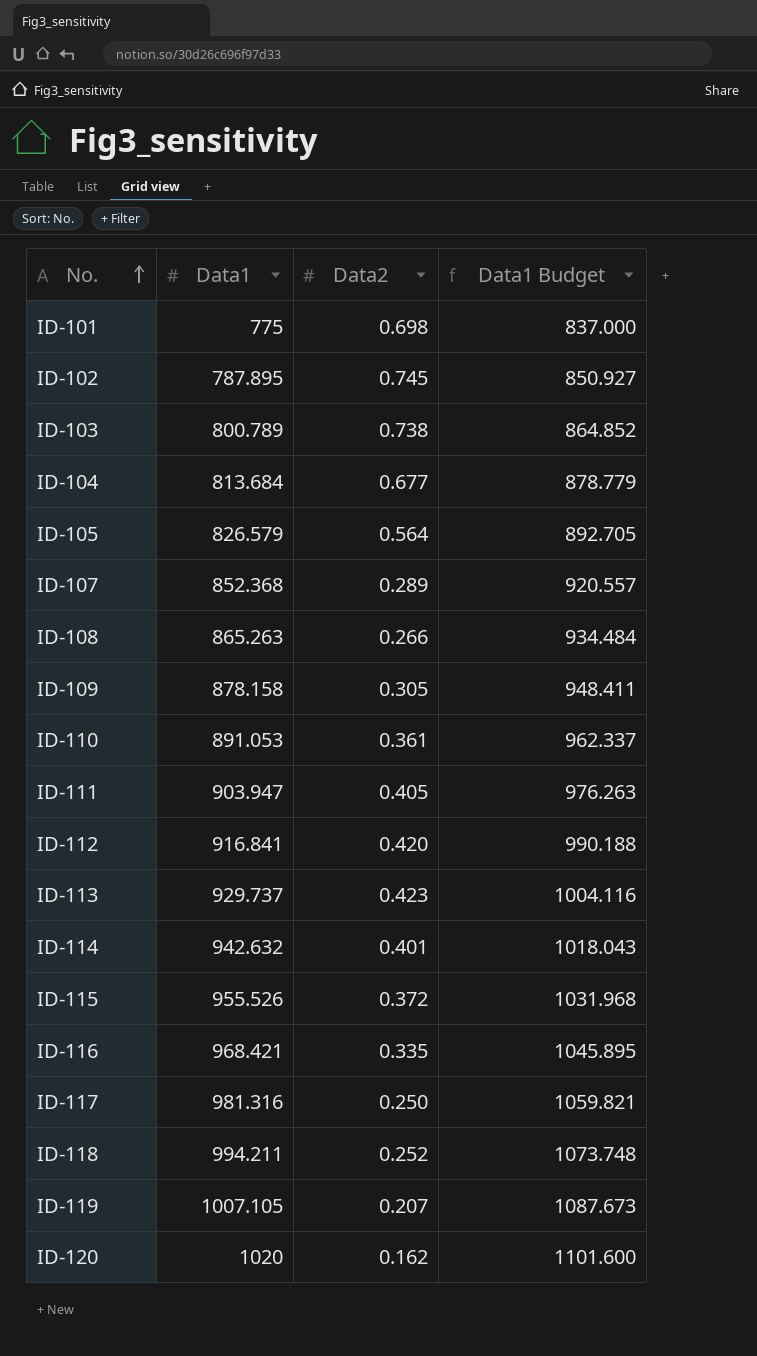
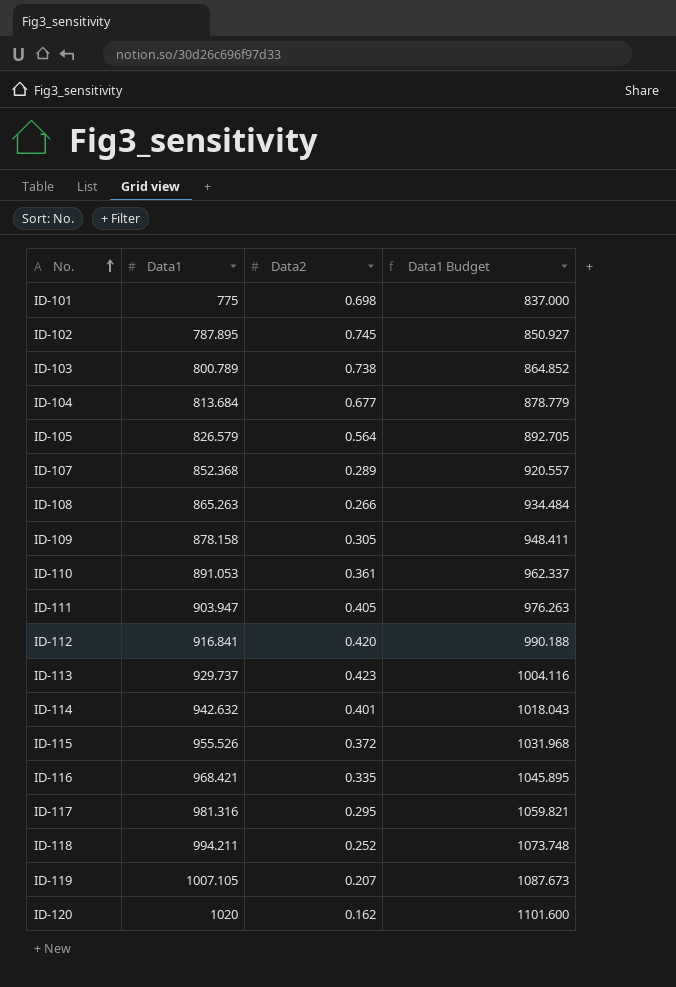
ID-117 | Data2: 0.250 -> 0.295

